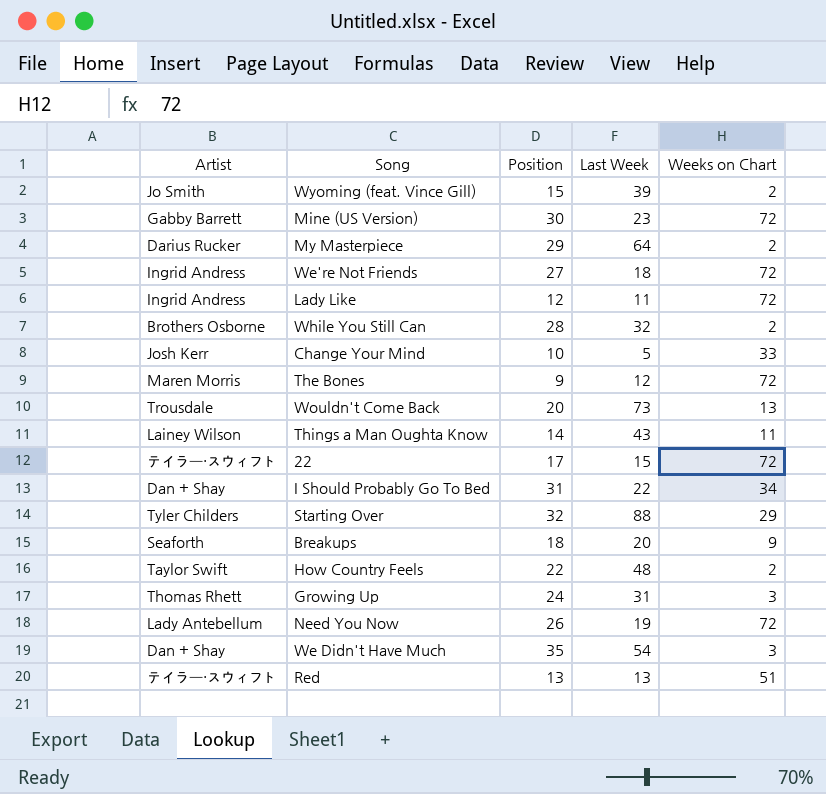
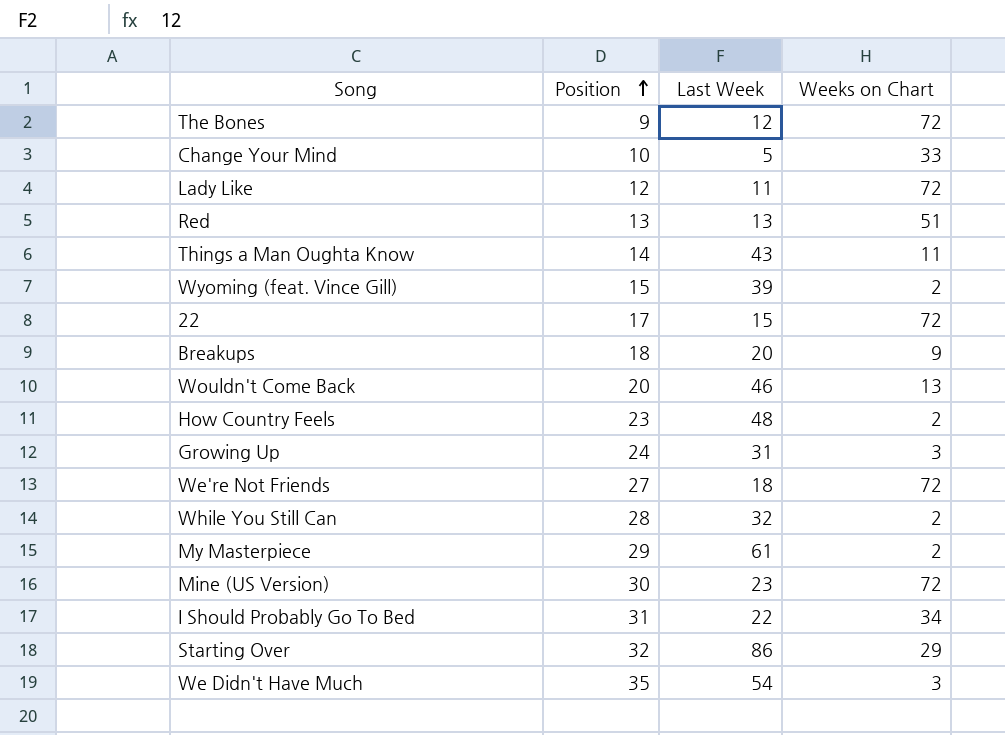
row order: none -> Position ascending
column Artist | position: 1 -> none
row Need You Now: Lady Antebellum | 26 | 19 | 72 -> none
Wouldn't Come Back | Last Week: 73 -> 46
How Country Feels | Position: 22 -> 23
My Masterpiece | Last Week: 64 -> 61
Starting Over | Last Week: 88 -> 86

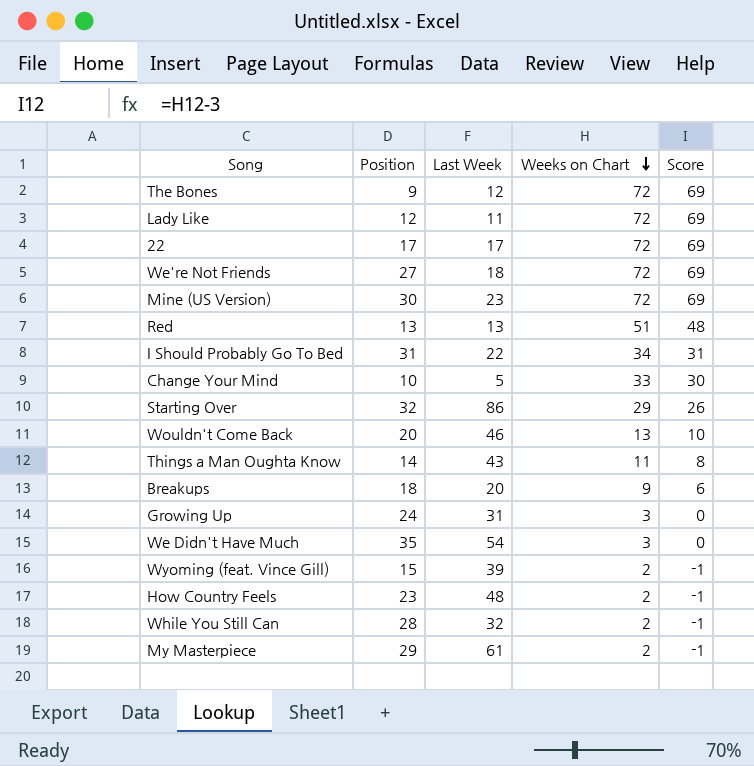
row order: Position ascending -> Weeks on Chart descending
column Score | formula: none -> [Weeks on Chart] - 3
22 | Last Week: 15 -> 17

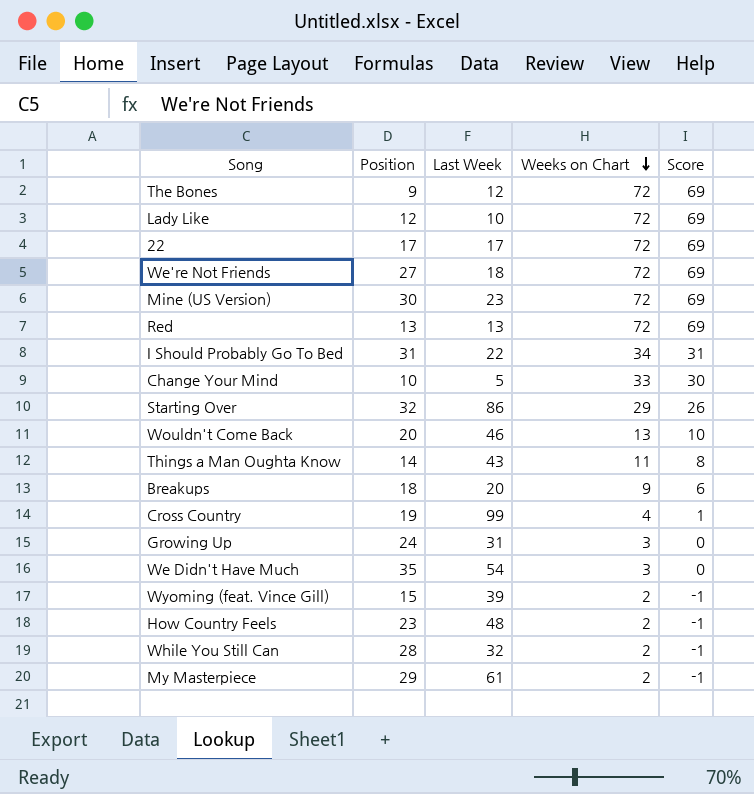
Lady Like | Last Week: 11 -> 10
Red | Weeks on Chart: 51 -> 72
Red | Score: 48 -> 69
row Cross Country: none -> 19 | 99 | 4 | 1

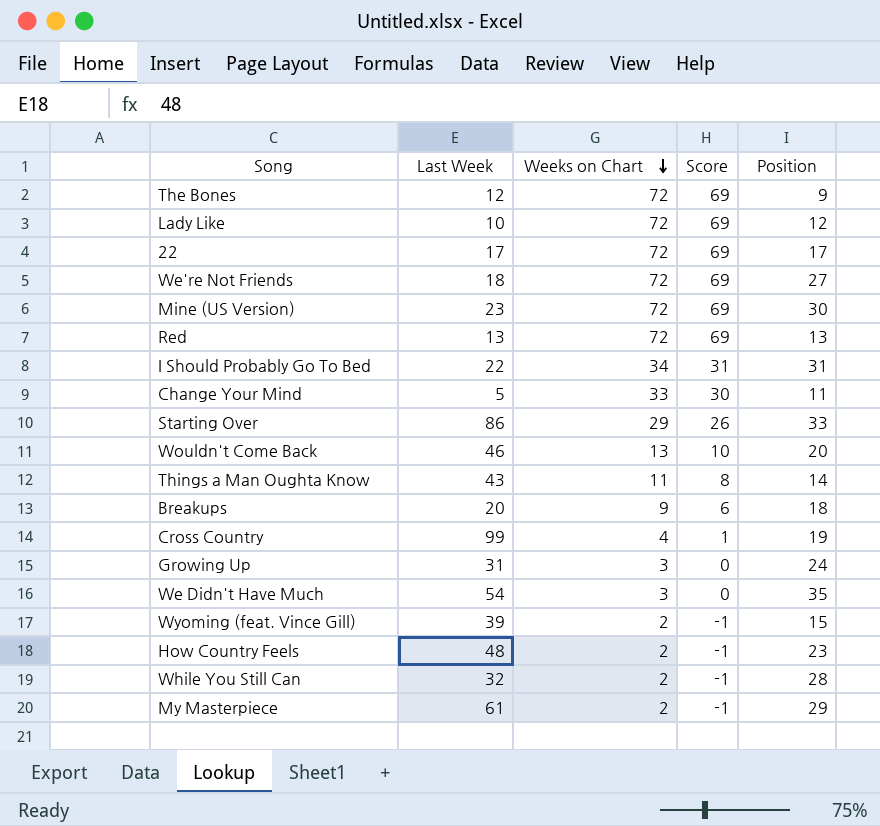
column Position | position: 2 -> 5
Change Your Mind | Position: 10 -> 11
Starting Over | Position: 32 -> 33

